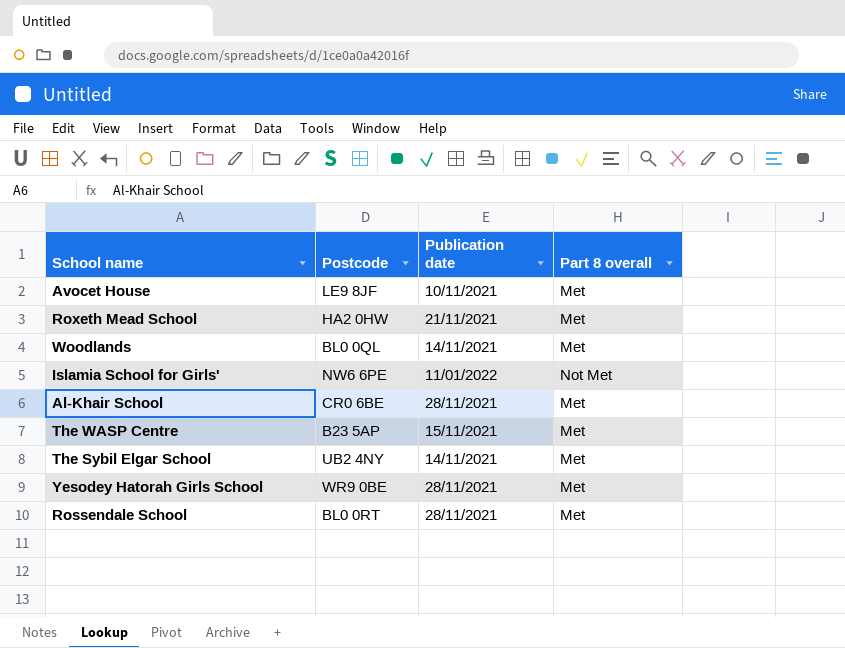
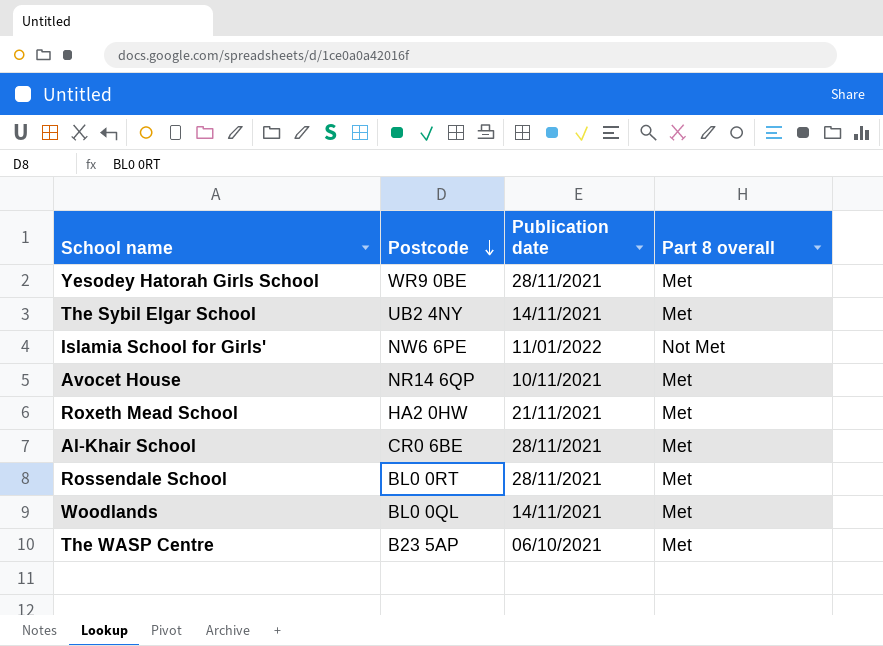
row order: none -> Postcode descending
Avocet House | Postcode: LE9 8JF -> NR14 6QP
The WASP Centre | Publication date: 15/11/2021 -> 06/10/2021

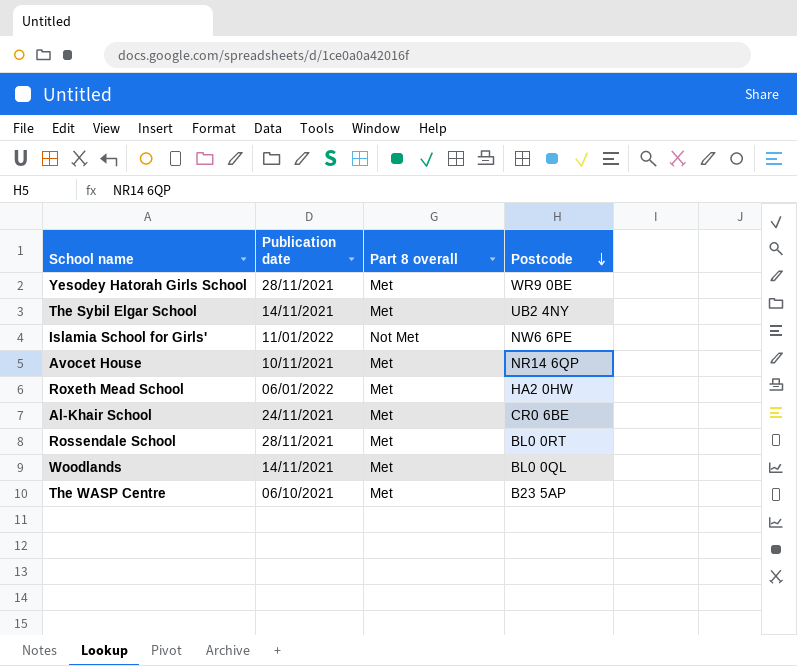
column Postcode | position: 2 -> 4
Roxeth Mead School | Publication date: 21/11/2021 -> 06/01/2022
Al-Khair School | Publication date: 28/11/2021 -> 24/11/2021

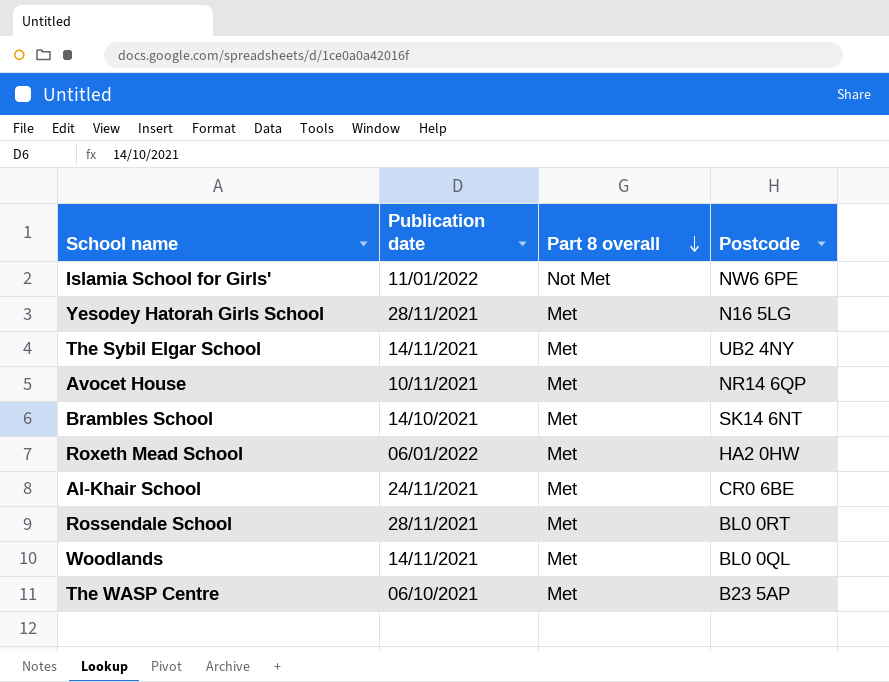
row order: Postcode descending -> Part 8 overall descending
Yesodey Hatorah Girls School | Postcode: WR9 0BE -> N16 5LG
row Brambles School: none -> 14/10/2021 | Met | SK14 6NT

